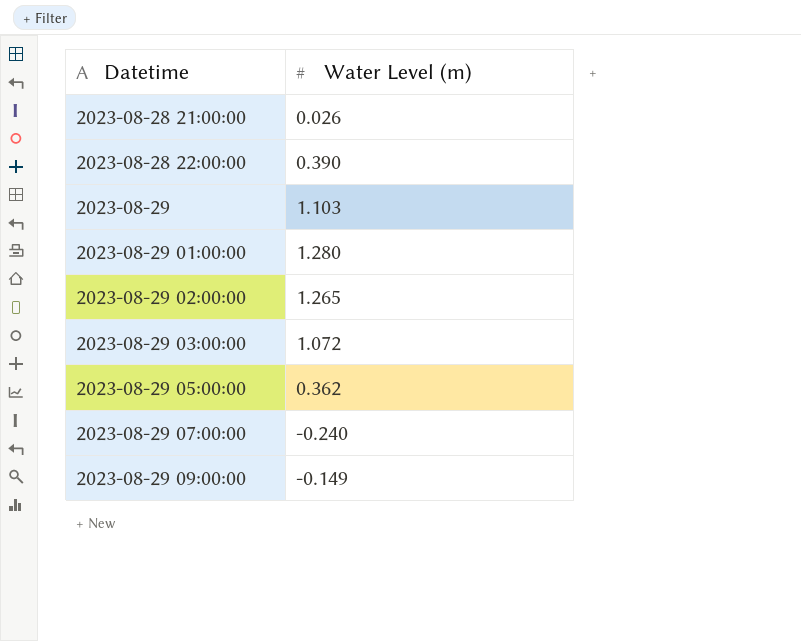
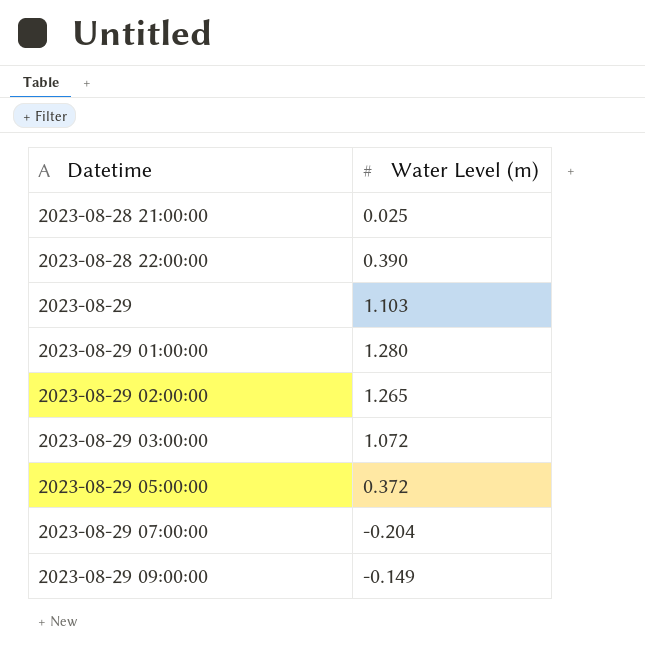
2023-08-28 21:00:00 | Water Level (m): 0.026 -> 0.025
2023-08-29 05:00:00 | Water Level (m): 0.362 -> 0.372
2023-08-29 07:00:00 | Water Level (m): -0.240 -> -0.204

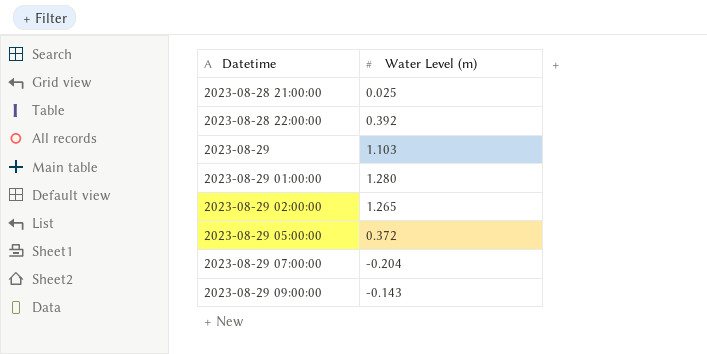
row 2023-08-29 03:00:00: 1.072 -> none
2023-08-28 22:00:00 | Water Level (m): 0.390 -> 0.392
2023-08-29 09:00:00 | Water Level (m): -0.149 -> -0.143

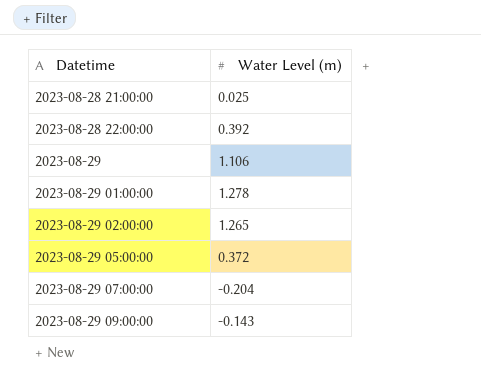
2023-08-29 | Water Level (m): 1.103 -> 1.106
2023-08-29 01:00:00 | Water Level (m): 1.280 -> 1.278

